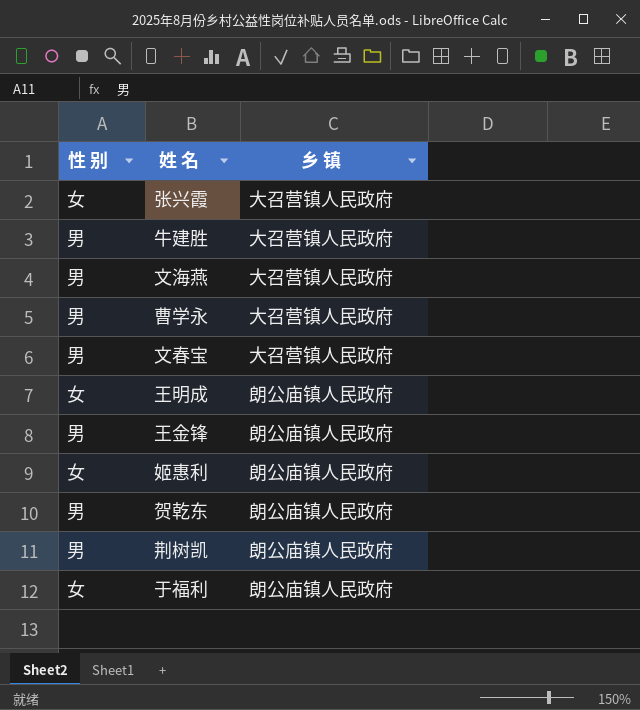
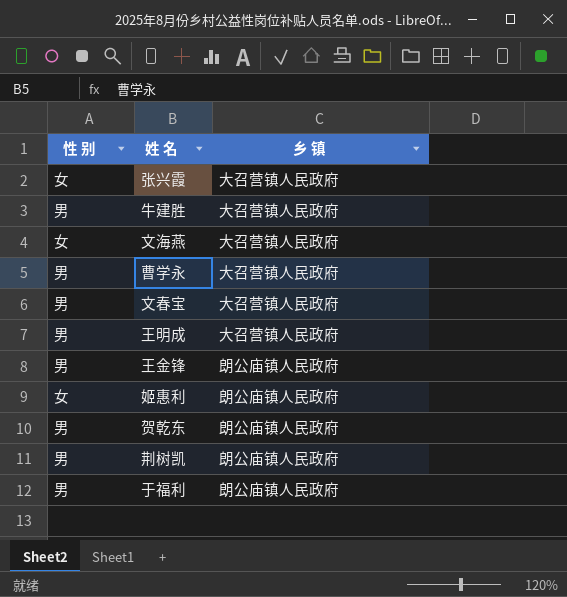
文海燕 | 性 别: 男 -> 女
王明成 | 性 别: 女 -> 男
王明成 | 乡 镇: 朗公庙镇人民政府 -> 大召营镇人民政府
于福利 | 性 别: 女 -> 男

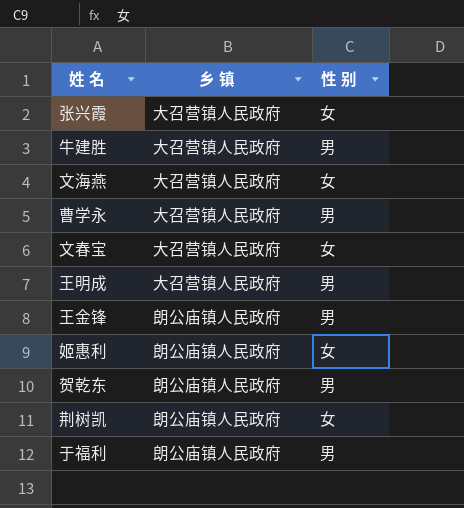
column 性 别 | position: 1 -> 3
文春宝 | 性 别: 男 -> 女
荆树凯 | 性 别: 男 -> 女

